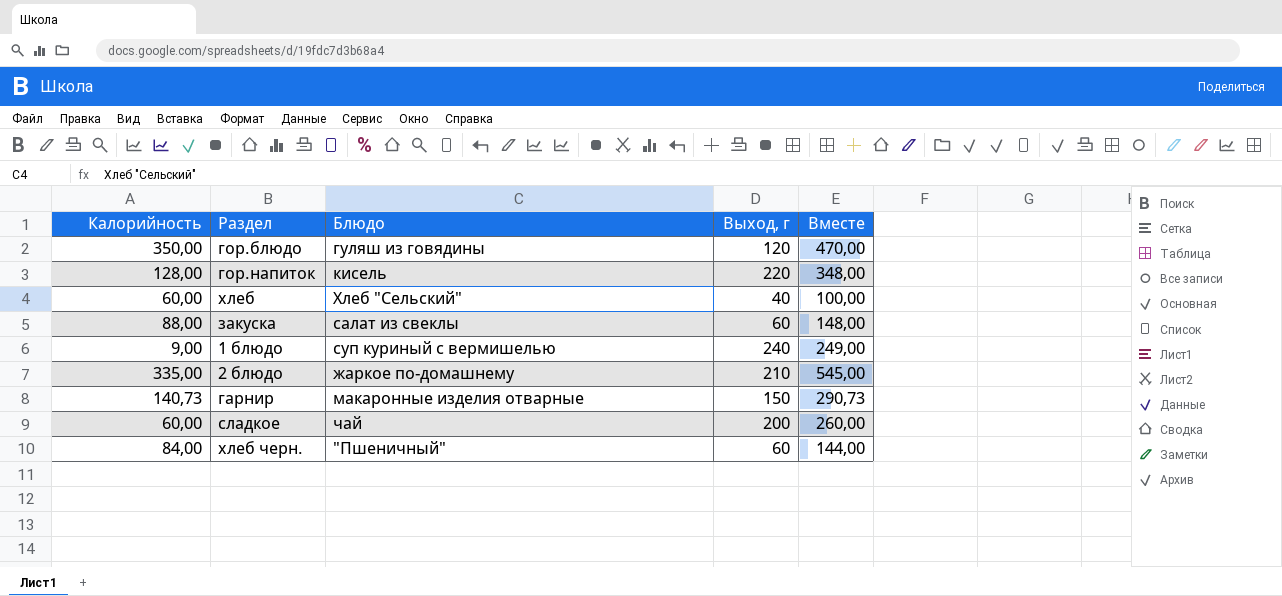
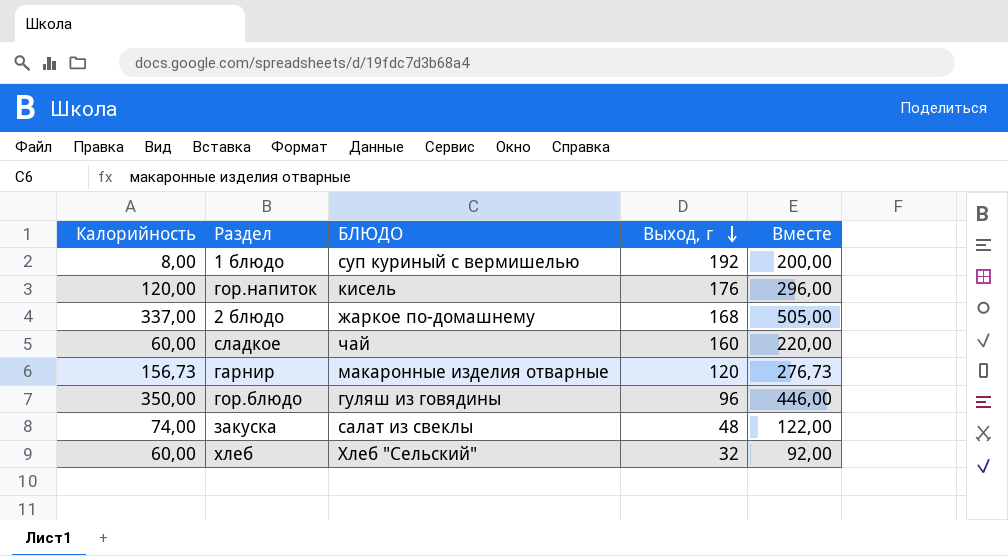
row order: none -> Выход, г descending
column name: Блюдо -> БЛЮДО
row хлеб черн.: 84,00 | "Пшеничный" | 60 | 144,00 -> none
1 блюдо | Калорийность: 9,00 -> 8,00
1 блюдо | Выход, г: 240 -> 192
1 блюдо | Вместе: 249,00 -> 200,00
гор.напиток | Калорийность: 128,00 -> 120,00
гор.напиток | Выход, г: 220 -> 176
гор.напиток | Вместе: 348,00 -> 296,00
2 блюдо | Калорийность: 335,00 -> 337,00
2 блюдо | Выход, г: 210 -> 168
2 блюдо | Вместе: 545,00 -> 505,00
сладкое | Выход, г: 200 -> 160
сладкое | Вместе: 260,00 -> 220,00
гарнир | Калорийность: 140,73 -> 156,73
гарнир | Выход, г: 150 -> 120
гарнир | Вместе: 290,73 -> 276,73
гор.блюдо | Выход, г: 120 -> 96
гор.блюдо | Вместе: 470,00 -> 446,00
закуска | Калорийность: 88,00 -> 74,00
закуска | Выход, г: 60 -> 48
закуска | Вместе: 148,00 -> 122,00
хлеб | Выход, г: 40 -> 32
хлеб | Вместе: 100,00 -> 92,00

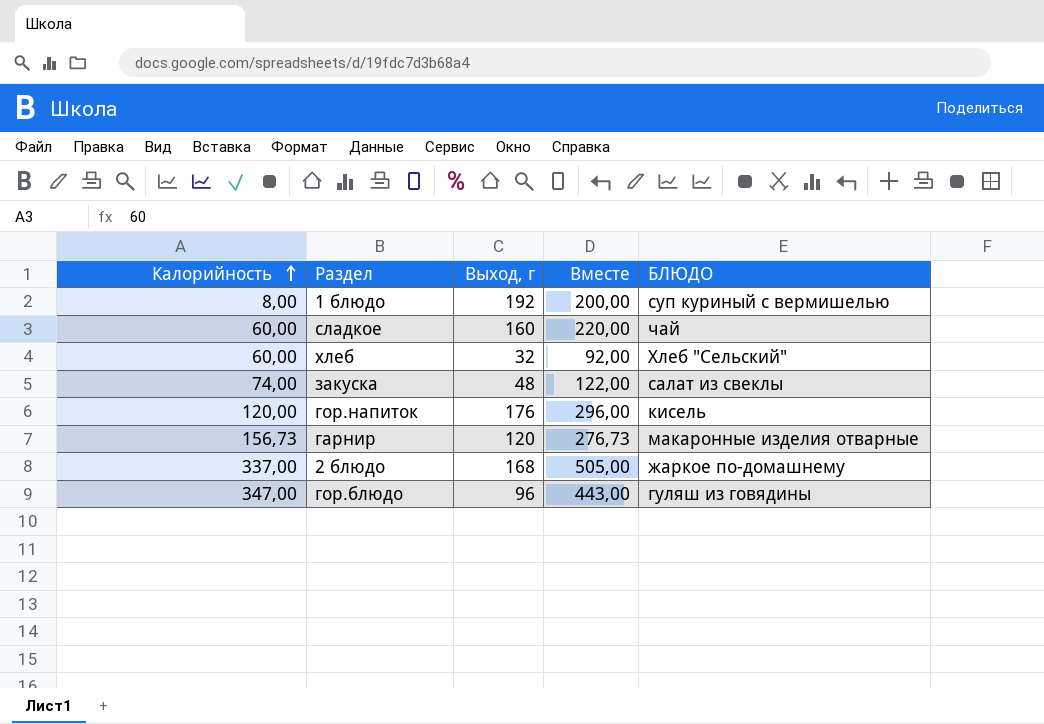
row order: Выход, г descending -> Калорийность ascending
column БЛЮДО | position: 3 -> 5
гор.блюдо | Калорийность: 350,00 -> 347,00
гор.блюдо | Вместе: 446,00 -> 443,00

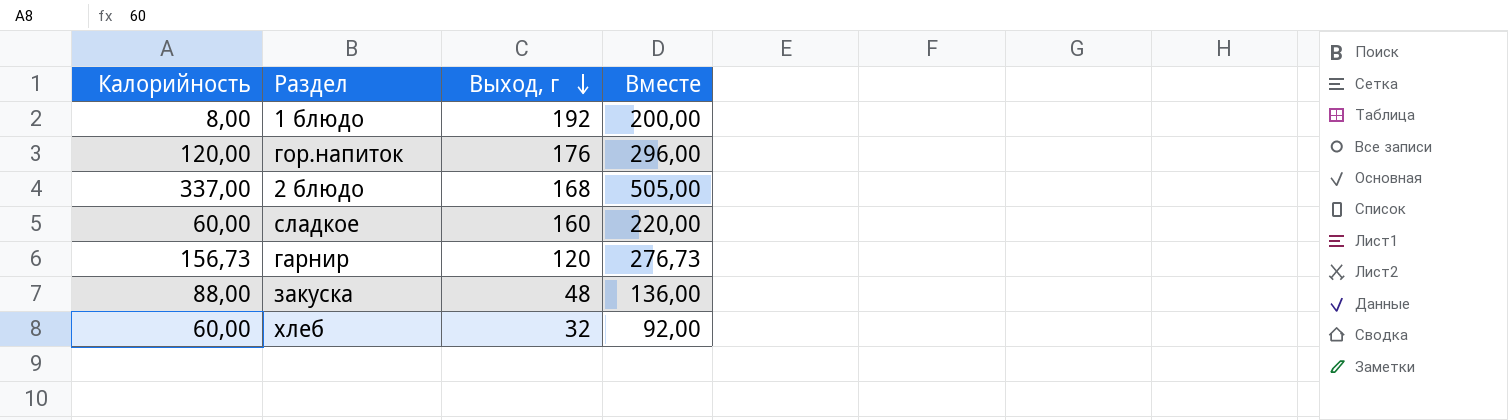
row order: Калорийность ascending -> Выход, г descending
column БЛЮДО | position: 5 -> none
row гор.блюдо: 347,00 | 96 | 443,00 | гуляш из говядины -> none
закуска | Калорийность: 74,00 -> 88,00
закуска | Вместе: 122,00 -> 136,00

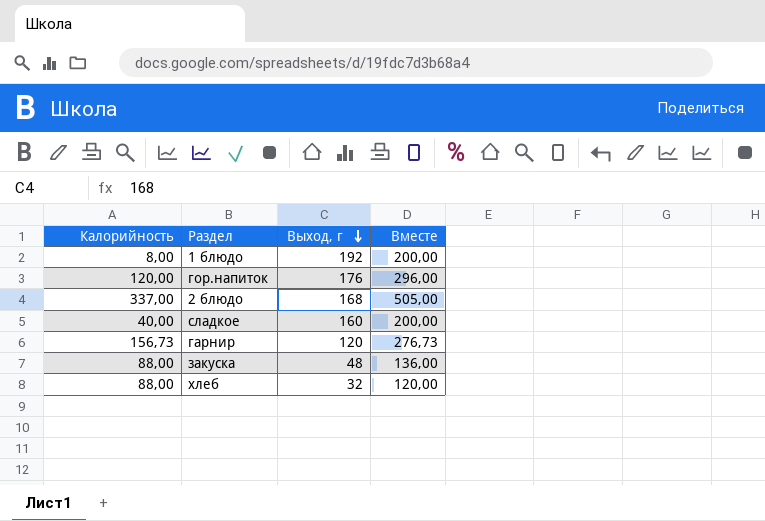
сладкое | Калорийность: 60,00 -> 40,00
сладкое | Вместе: 220,00 -> 200,00
хлеб | Калорийность: 60,00 -> 88,00
хлеб | Вместе: 92,00 -> 120,00

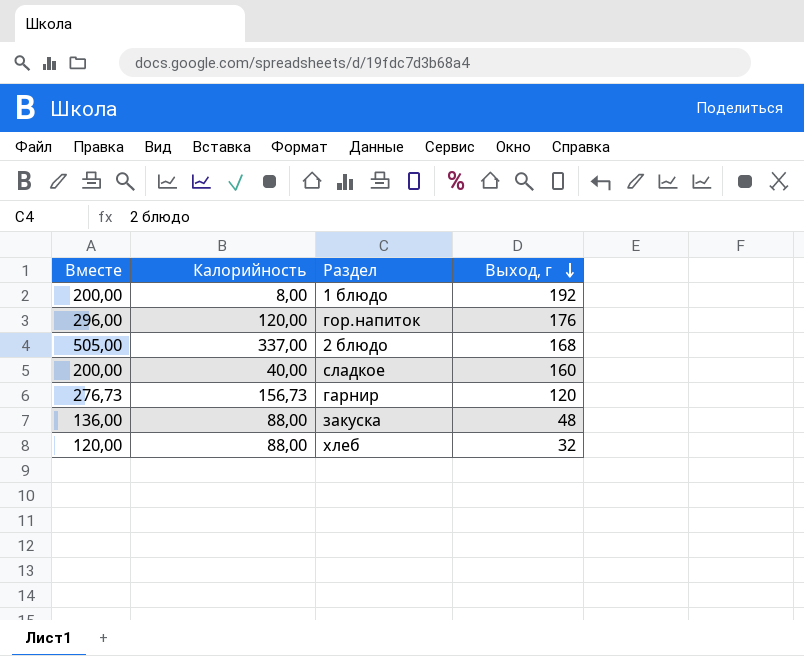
column Вместе | position: 4 -> 1

